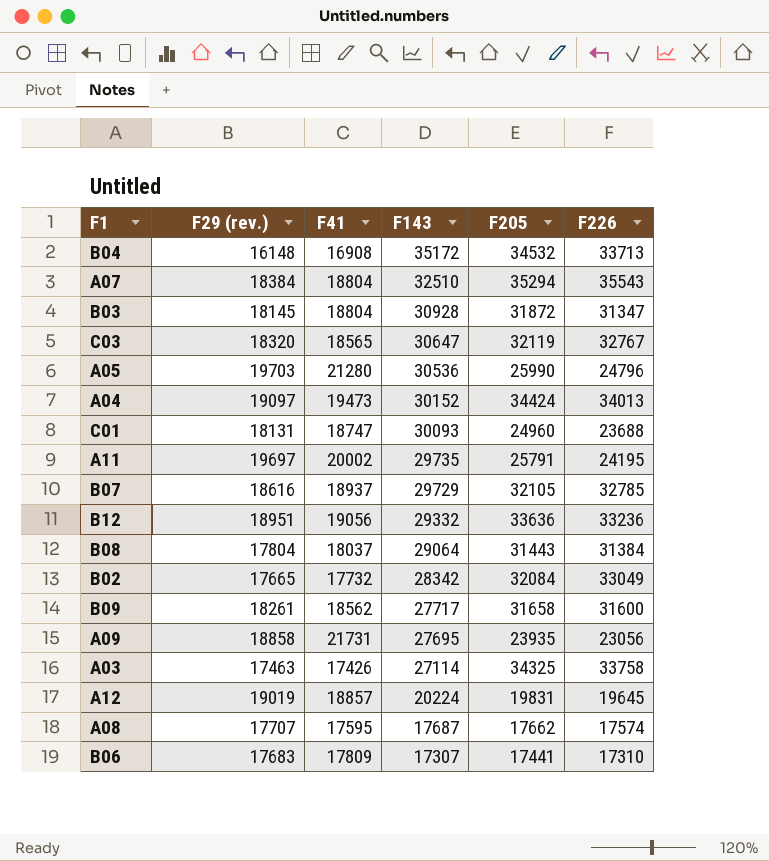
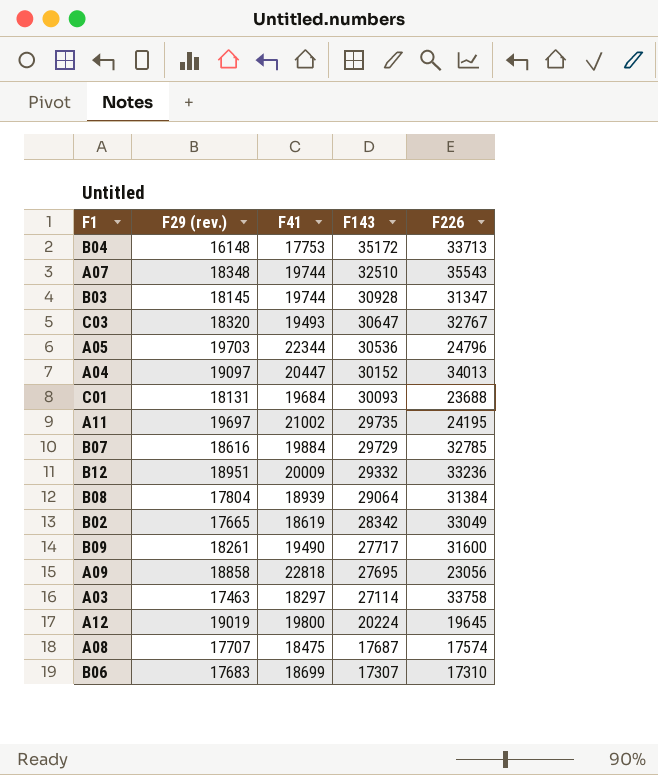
column F205 | position: 5 -> none
B04 | F41: 16908 -> 17753
A07 | F29 (rev.): 18384 -> 18348
A07 | F41: 18804 -> 19744
B03 | F41: 18804 -> 19744
C03 | F41: 18565 -> 19493
A05 | F41: 21280 -> 22344
A04 | F41: 19473 -> 20447
C01 | F41: 18747 -> 19684
A11 | F41: 20002 -> 21002
B07 | F41: 18937 -> 19884
B12 | F41: 19056 -> 20009
B08 | F41: 18037 -> 18939
B02 | F41: 17732 -> 18619
B09 | F41: 18562 -> 19490
A09 | F41: 21731 -> 22818
A03 | F41: 17426 -> 18297
A12 | F41: 18857 -> 19800
A08 | F41: 17595 -> 18475
B06 | F41: 17809 -> 18699

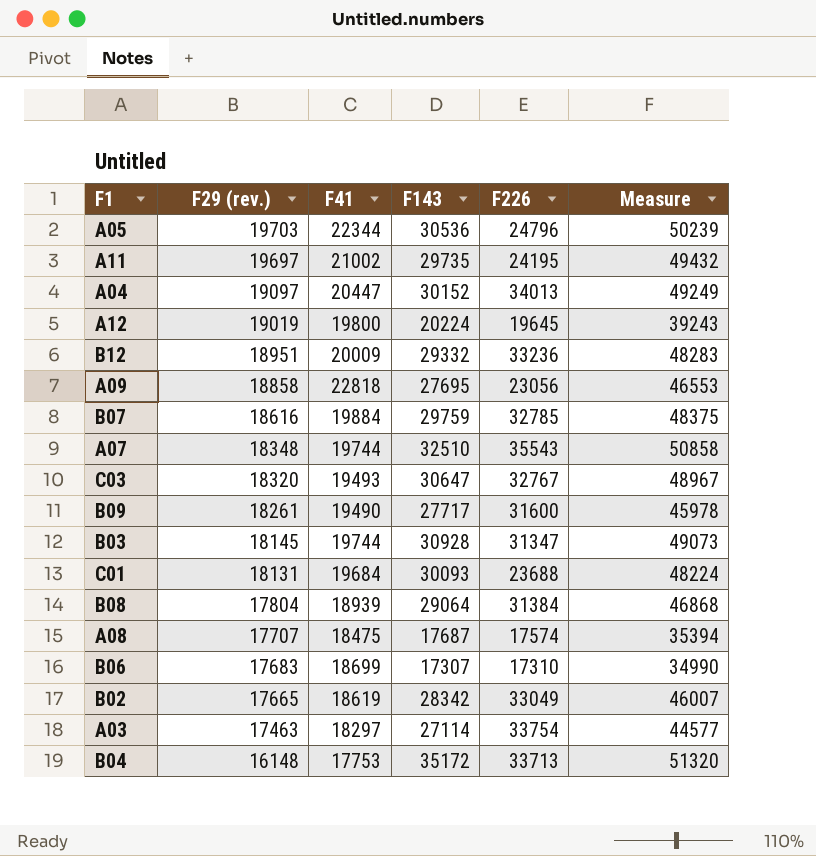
row order: F143 descending -> F29 (rev.) descending
column Measure | formula: none -> [F29 (rev.)] + [F143]
B07 | F143: 29729 -> 29759
A03 | F226: 33758 -> 33754

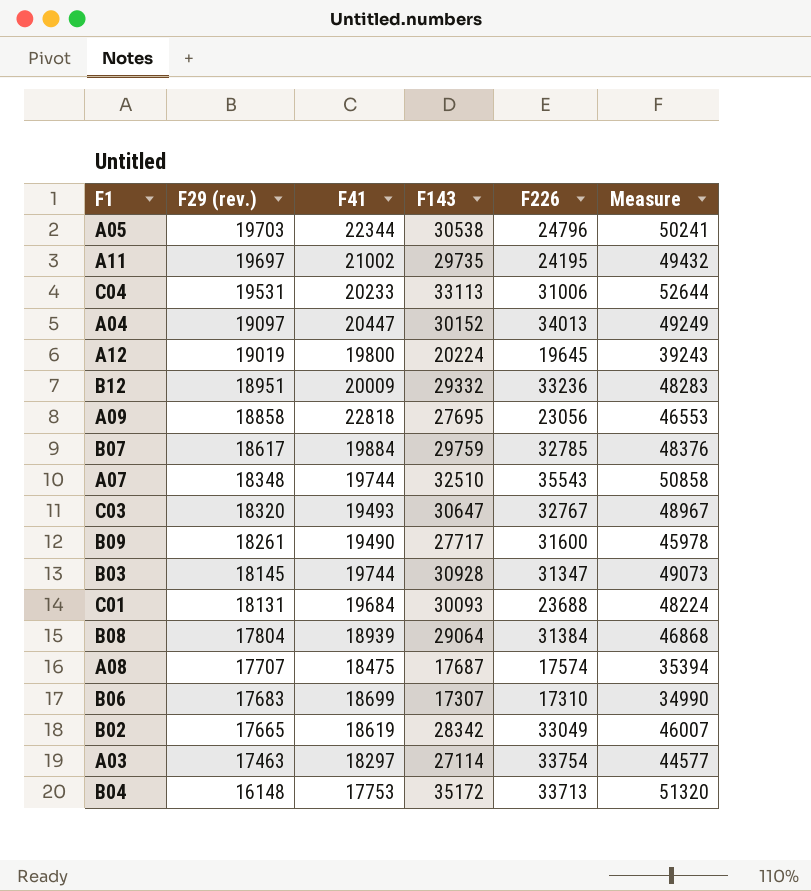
A05 | F143: 30536 -> 30538
A05 | Measure: 50239 -> 50241
row C04: none -> 19531 | 20233 | 33113 | 31006 | 52644
B07 | F29 (rev.): 18616 -> 18617
B07 | Measure: 48375 -> 48376

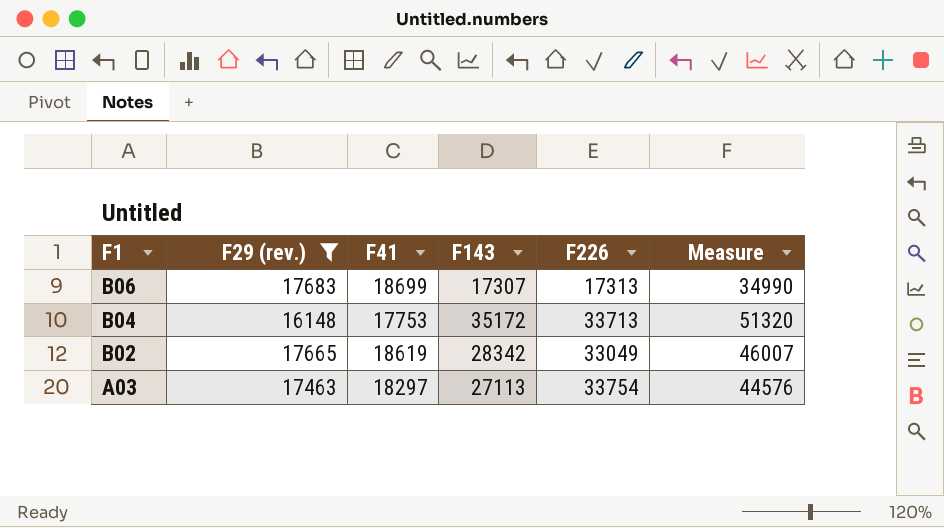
filter: none -> F29 (rev.) <= 17683
row order: F29 (rev.) descending -> F1 descending
B06 | F226: 17310 -> 17313
A03 | F143: 27114 -> 27113
A03 | Measure: 44577 -> 44576

